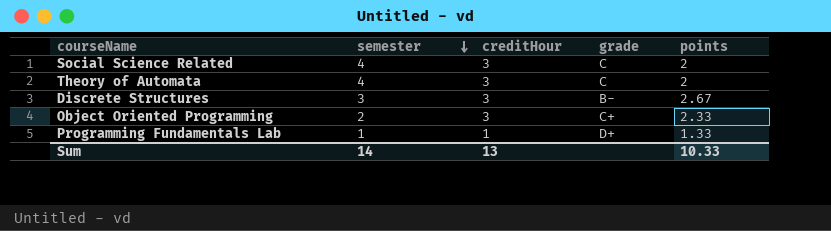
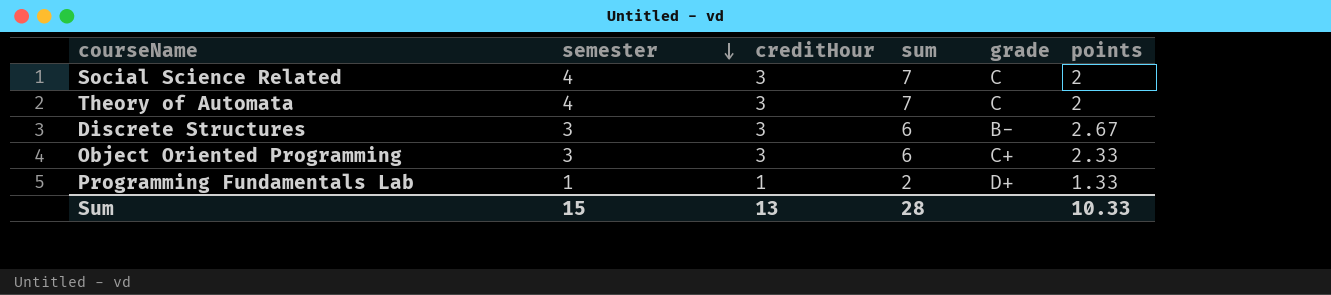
column sum | formula: none -> [semester] + [creditHour]
Object Oriented Programming | semester: 2 -> 3
Sum | semester: 14 -> 15

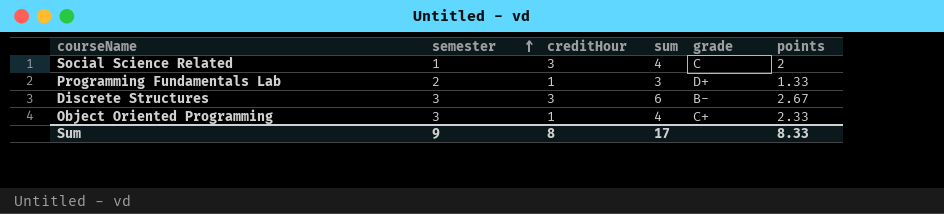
row order: semester descending -> semester ascending
row Theory of Automata: 4 | 3 | 7 | C | 2 -> none
Social Science Related | semester: 4 -> 1
Social Science Related | sum: 7 -> 4
Programming Fundamentals Lab | semester: 1 -> 2
Programming Fundamentals Lab | sum: 2 -> 3
Object Oriented Programming | creditHour: 3 -> 1
Object Oriented Programming | sum: 6 -> 4
Sum | semester: 15 -> 9
Sum | creditHour: 13 -> 8
Sum | sum: 28 -> 17
Sum | points: 10.33 -> 8.33

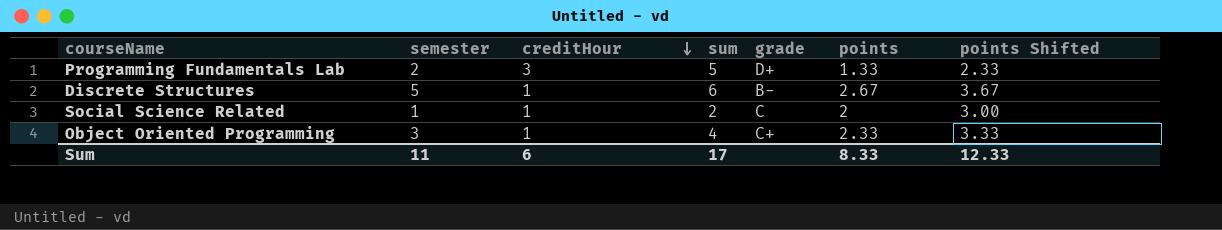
row order: semester ascending -> creditHour descending
column points Shifted | formula: none -> [points] + 1
Programming Fundamentals Lab | creditHour: 1 -> 3
Programming Fundamentals Lab | sum: 3 -> 5
Discrete Structures | semester: 3 -> 5
Discrete Structures | creditHour: 3 -> 1
Social Science Related | creditHour: 3 -> 1
Social Science Related | sum: 4 -> 2
Sum | semester: 9 -> 11
Sum | creditHour: 8 -> 6

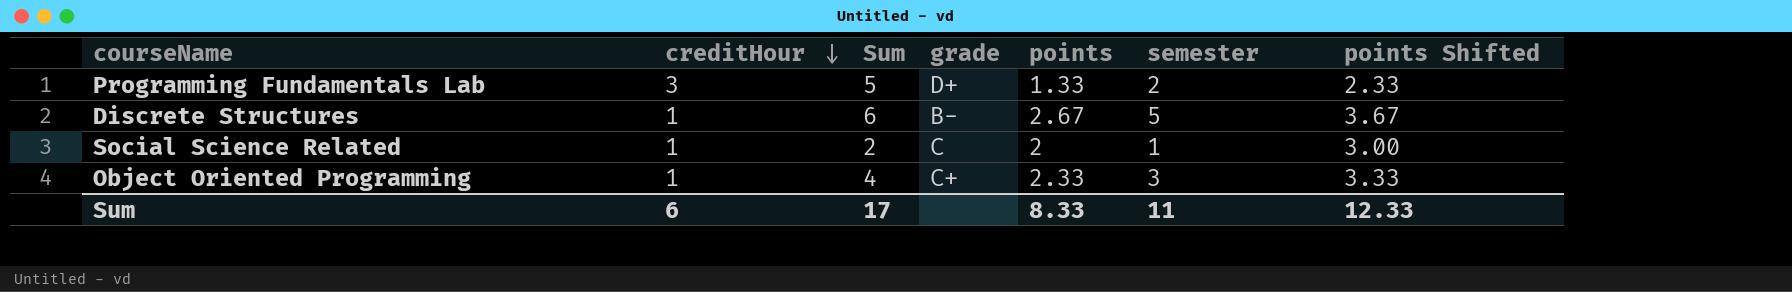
column name: sum -> Sum
column semester | position: 2 -> 6

